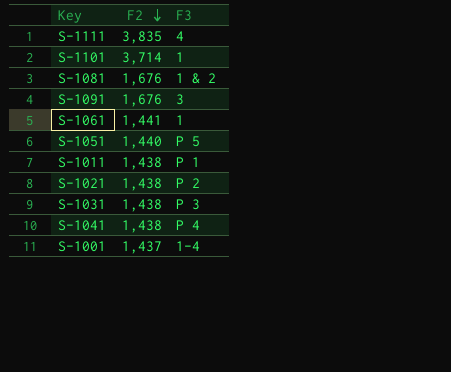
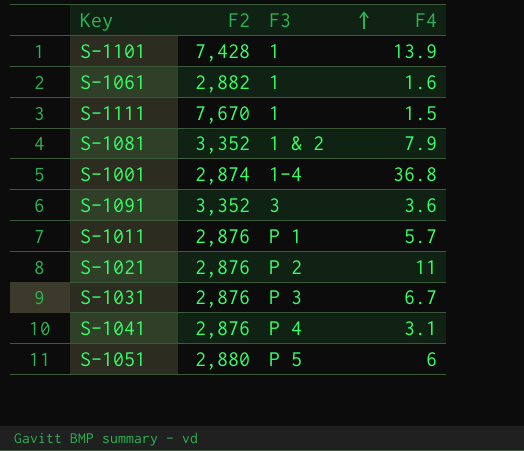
row order: F2 descending -> F3 ascending
column F4 | position: none -> 4
S-1101 | F2: 3,714 -> 7,428
S-1061 | F2: 1,441 -> 2,882
S-1111 | F2: 3,835 -> 7,670
S-1111 | F3: 4 -> 1
S-1081 | F2: 1,676 -> 3,352
S-1001 | F2: 1,437 -> 2,874
S-1091 | F2: 1,676 -> 3,352
S-1011 | F2: 1,438 -> 2,876
S-1021 | F2: 1,438 -> 2,876
S-1031 | F2: 1,438 -> 2,876
S-1041 | F2: 1,438 -> 2,876
S-1051 | F2: 1,440 -> 2,880

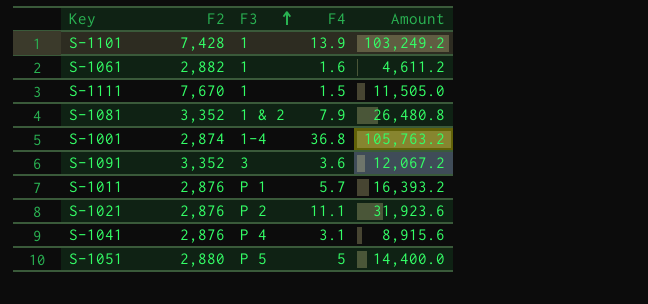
column Amount | formula: none -> [F2] * [F4]
row S-1031: 2,876 | P 3 | 6.7 -> none
S-1021 | F4: 11 -> 11.1
S-1051 | F4: 6 -> 5

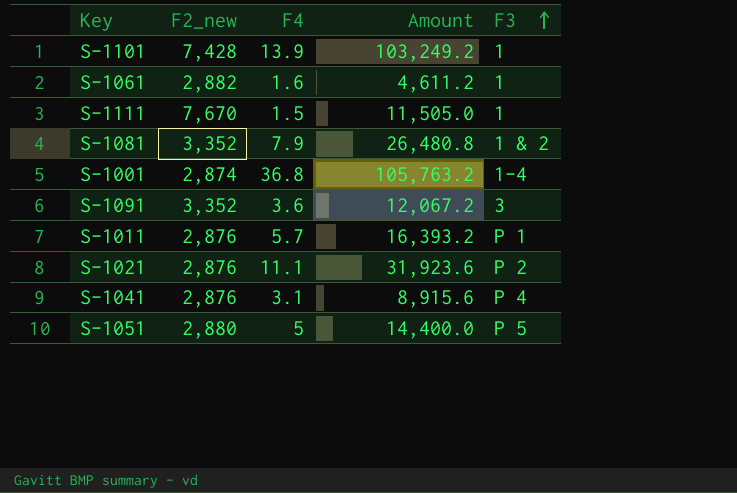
column name: F2 -> F2_new
column F3 | position: 3 -> 5

